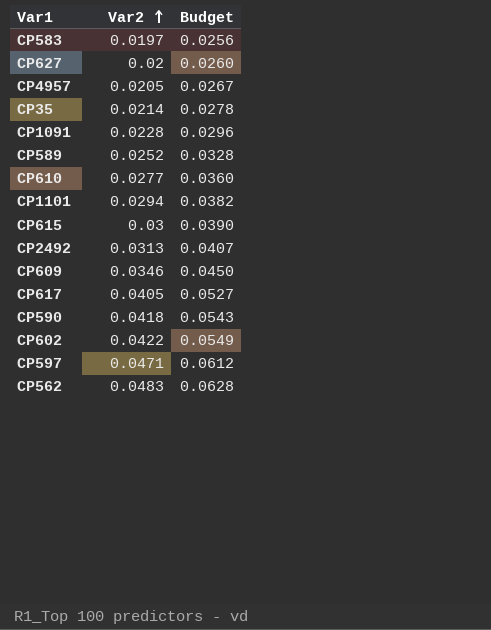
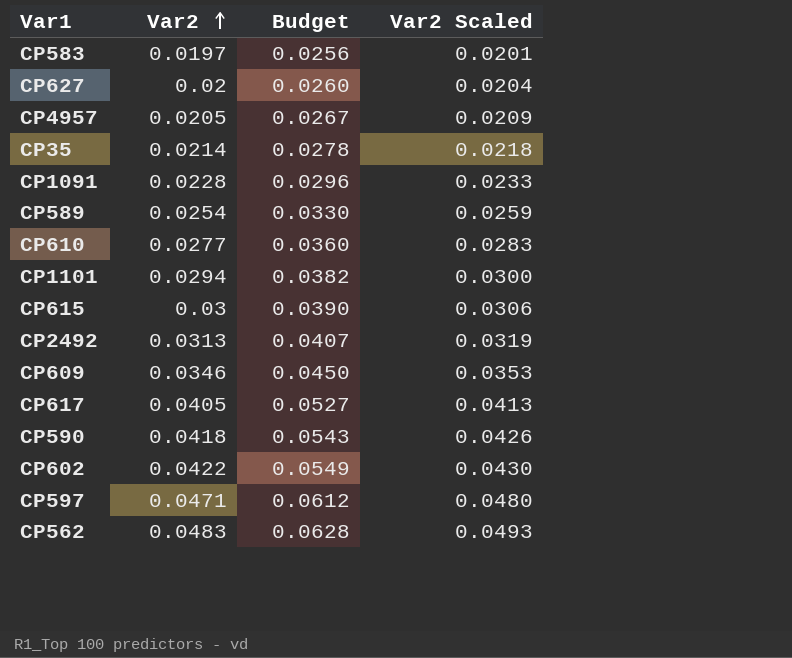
column Var2 Scaled | formula: none -> [Var2] * 1.02
CP589 | Var2: 0.0252 -> 0.0254
CP589 | Budget: 0.0328 -> 0.0330

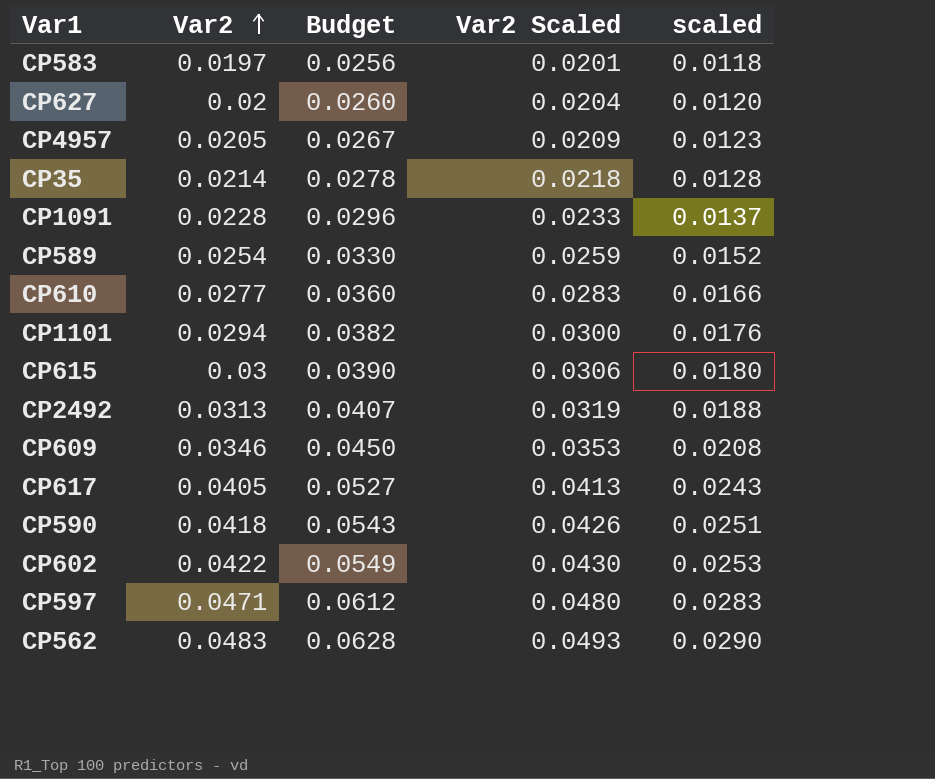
column scaled | formula: none -> [Var2] * 0.6

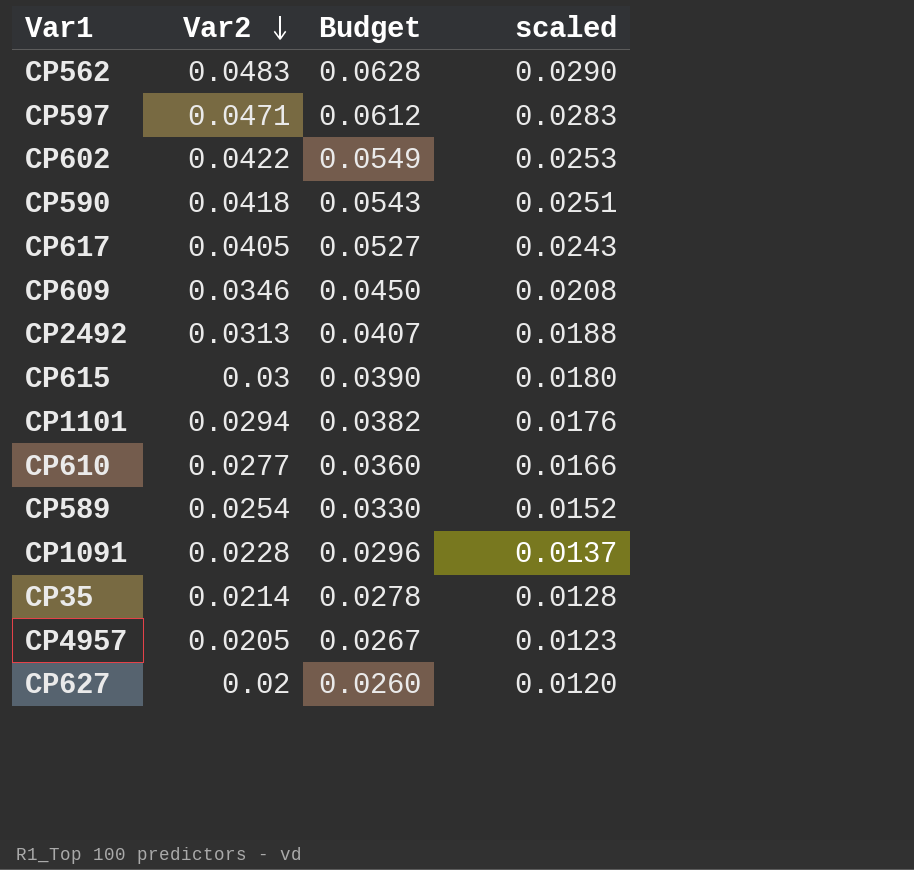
row order: Var2 ascending -> Var2 descending
column Var2 Scaled | formula: [Var2] * 1.02 -> none
row CP583: 0.0197 | 0.0256 | 0.0201 | 0.0118 -> none

